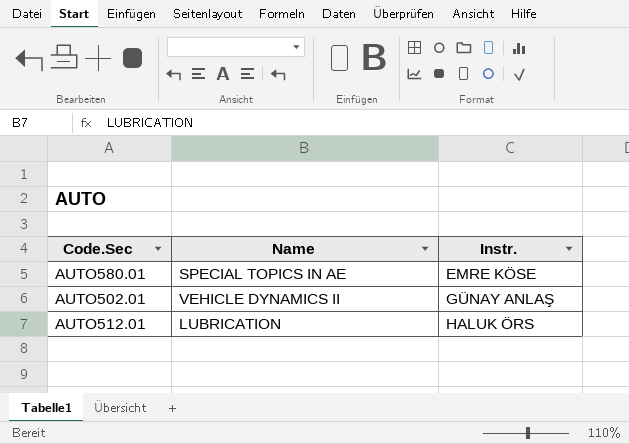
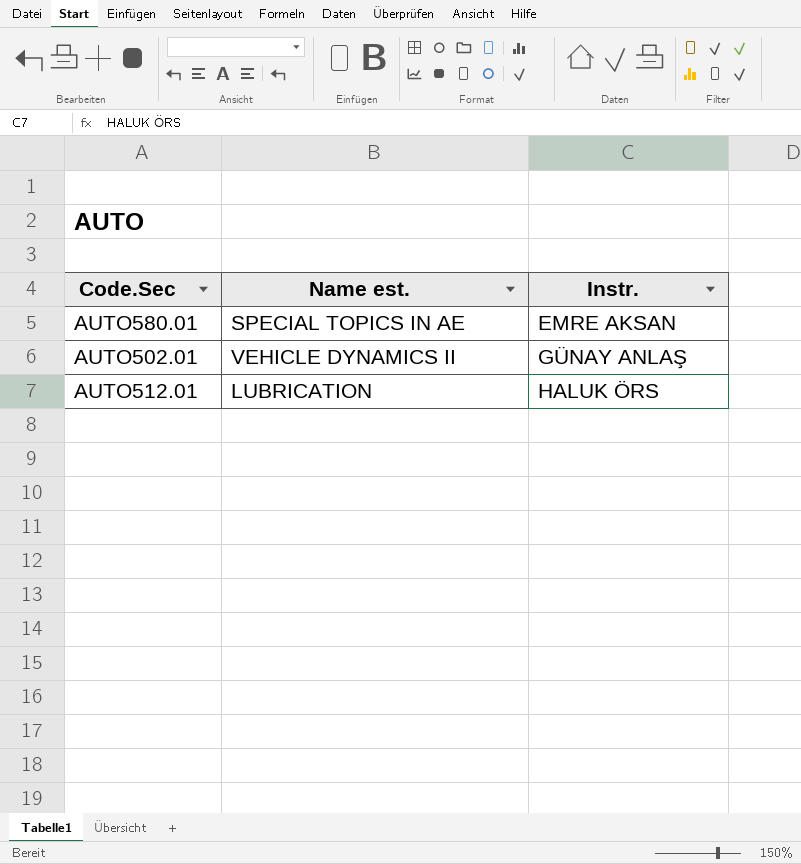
column name: Name -> Name est.
AUTO580.01 | Instr.: EMRE KÖSE -> EMRE AKSAN

